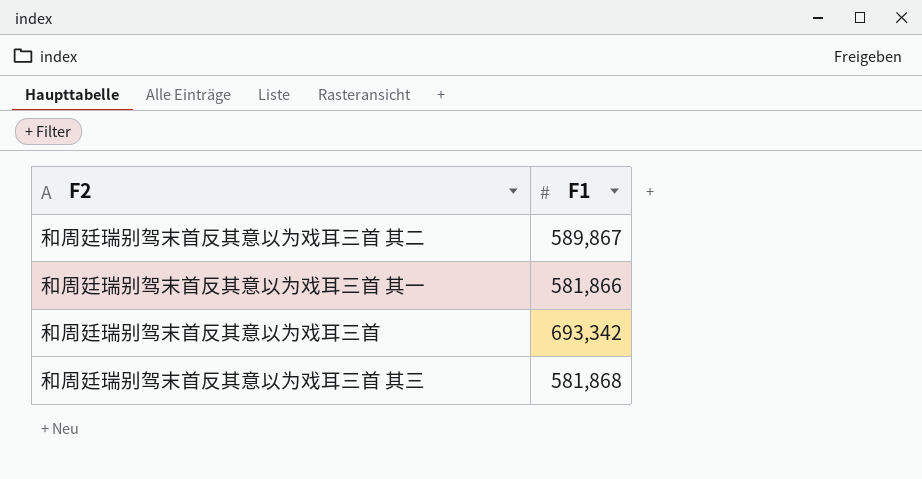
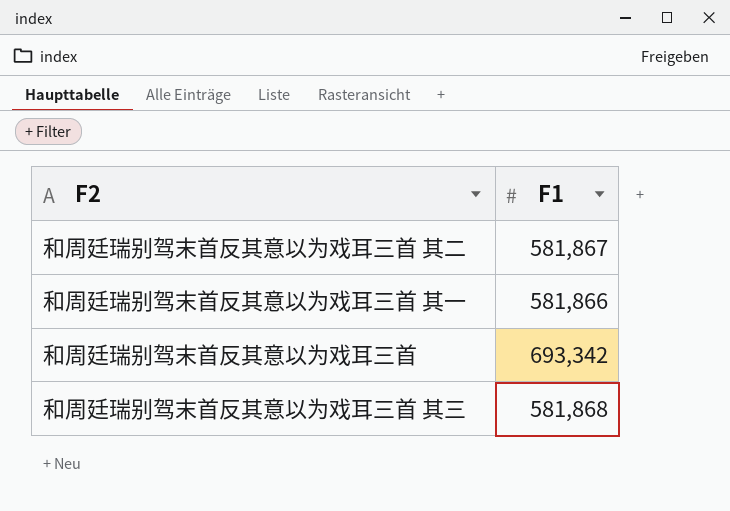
和周廷瑞别驾末首反其意以为戏耳三首 其二 | F1: 589,867 -> 581,867

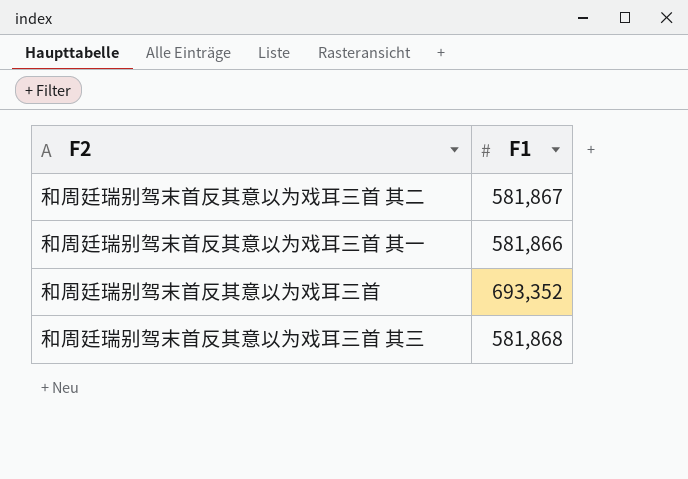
和周廷瑞别驾末首反其意以为戏耳三首 | F1: 693,342 -> 693,352

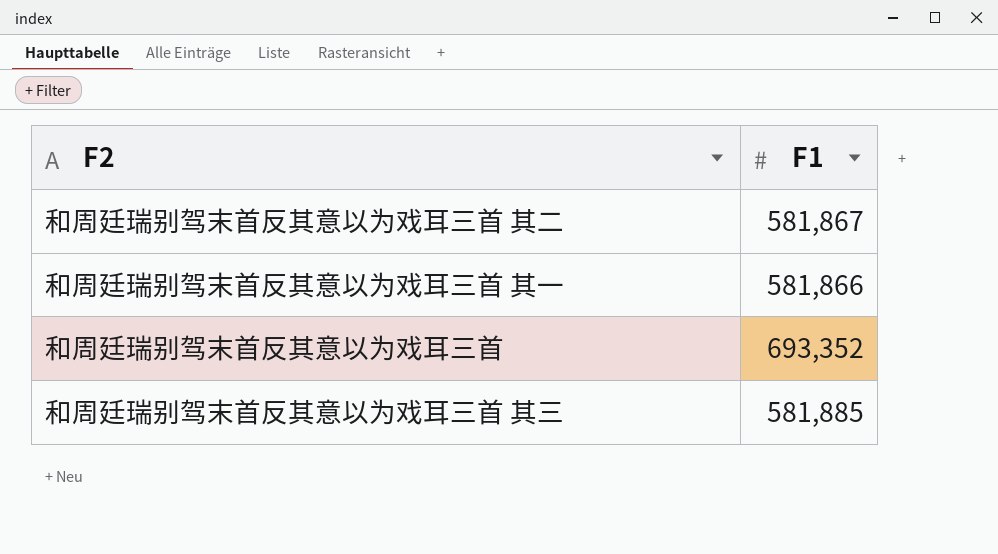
和周廷瑞别驾末首反其意以为戏耳三首 其三 | F1: 581,868 -> 581,885

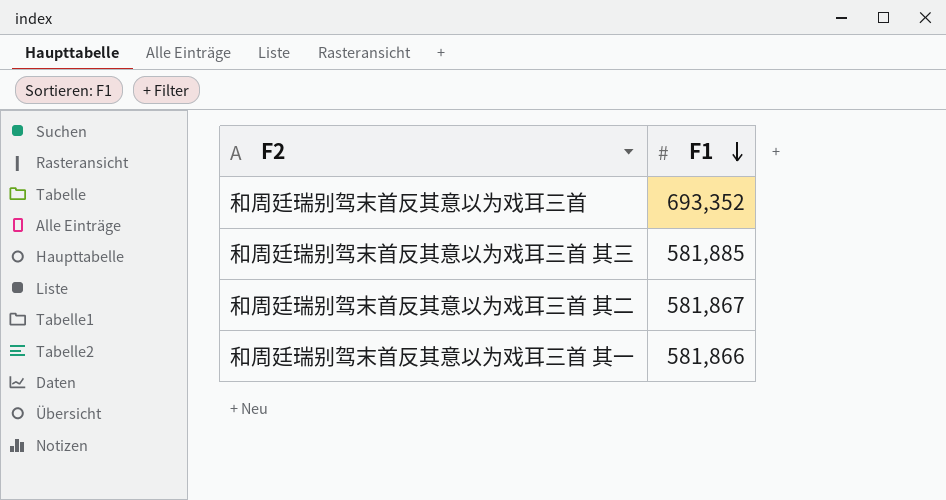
row order: none -> F1 descending

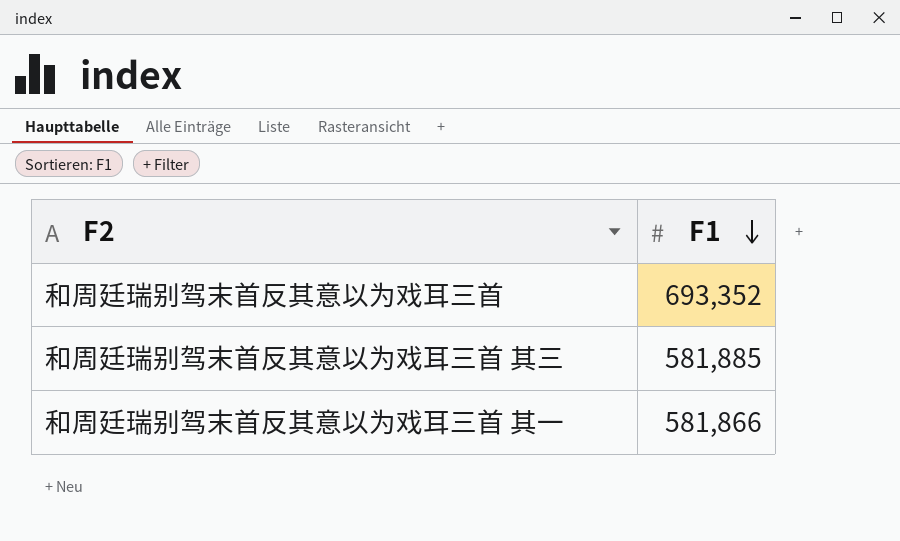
row 和周廷瑞别驾末首反其意以为戏耳三首 其二: 581,867 -> none

